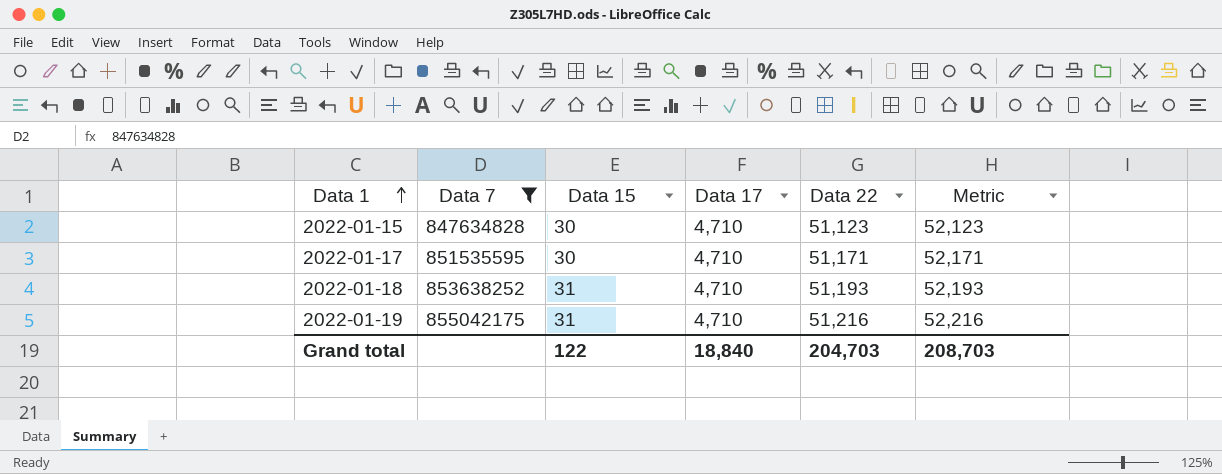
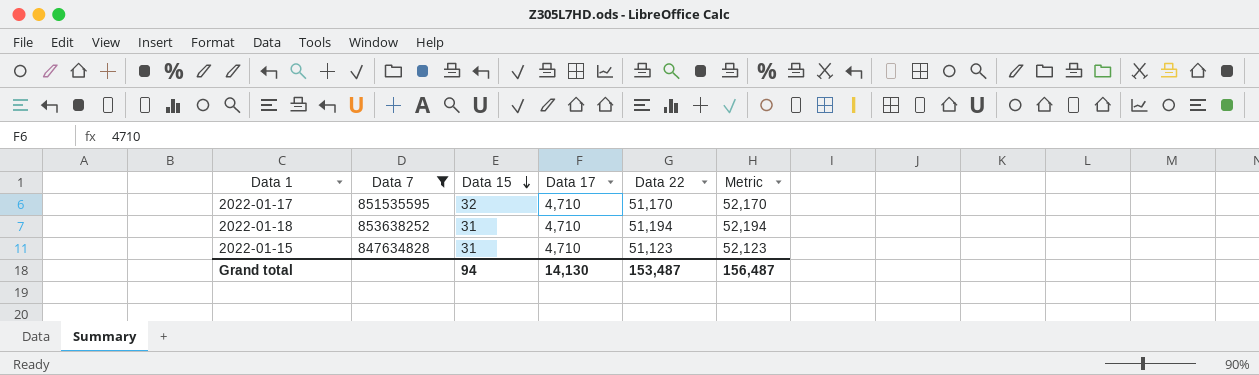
row order: Data 1 ascending -> Data 15 descending
row 2022-01-19: 855042175 | 31 | 4,710 | 51,216 | 52,216 -> none
2022-01-17 | Data 15: 30 -> 32
2022-01-17 | Data 22: 51,171 -> 51,170
2022-01-17 | Metric: 52,171 -> 52,170
2022-01-18 | Data 22: 51,193 -> 51,194
2022-01-18 | Metric: 52,193 -> 52,194
2022-01-15 | Data 15: 30 -> 31
Grand total | Data 15: 122 -> 94
Grand total | Data 17: 18,840 -> 14,130
Grand total | Data 22: 204,703 -> 153,487
Grand total | Metric: 208,703 -> 156,487

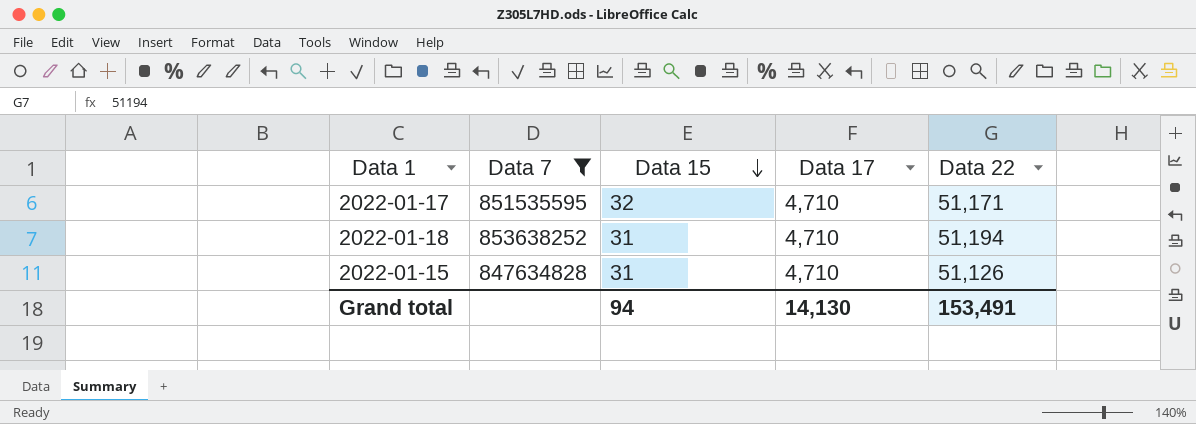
column Metric | formula: [Data 22] + 1000 -> none
2022-01-17 | Data 22: 51,170 -> 51,171
2022-01-15 | Data 22: 51,123 -> 51,126
Grand total | Data 22: 153,487 -> 153,491

